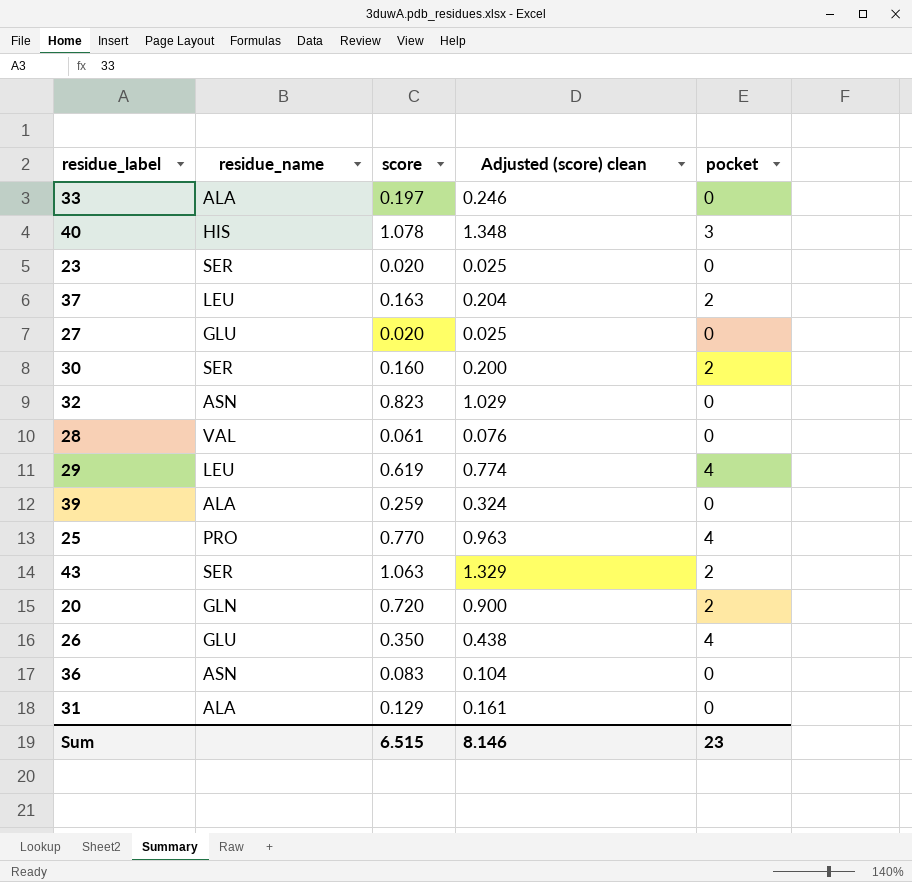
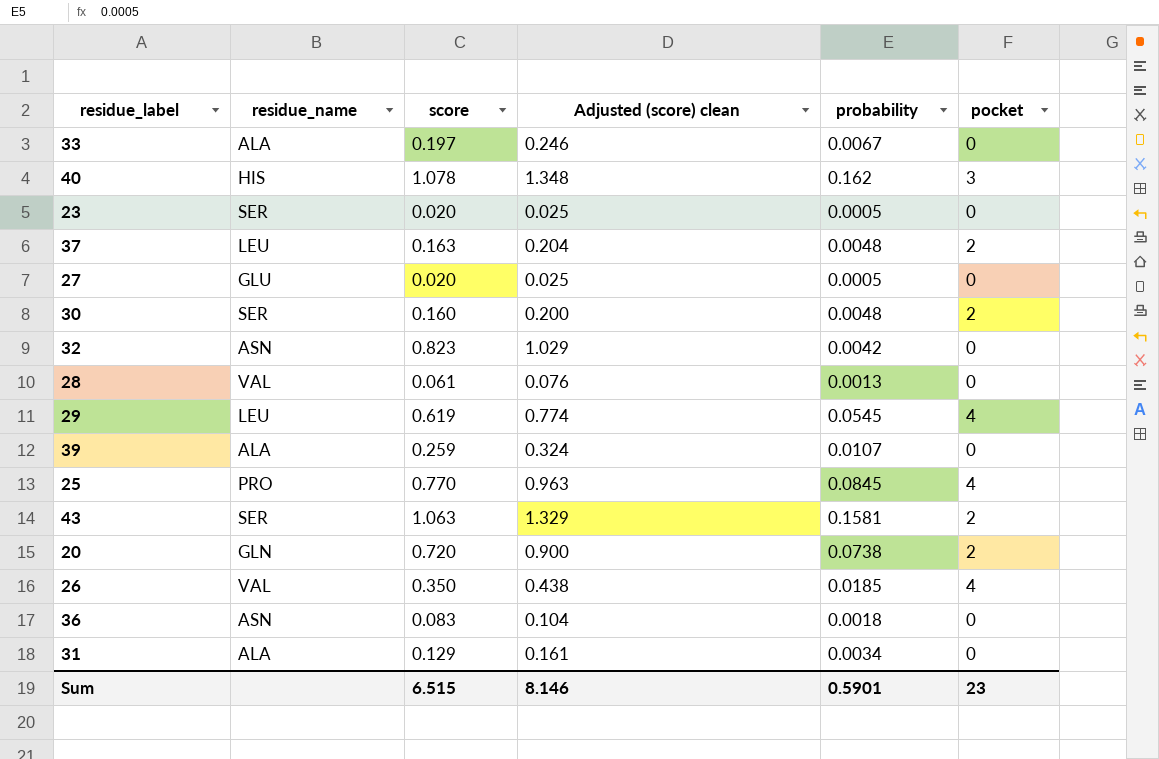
column probability | position: none -> 5
26 | residue_name: GLU -> VAL

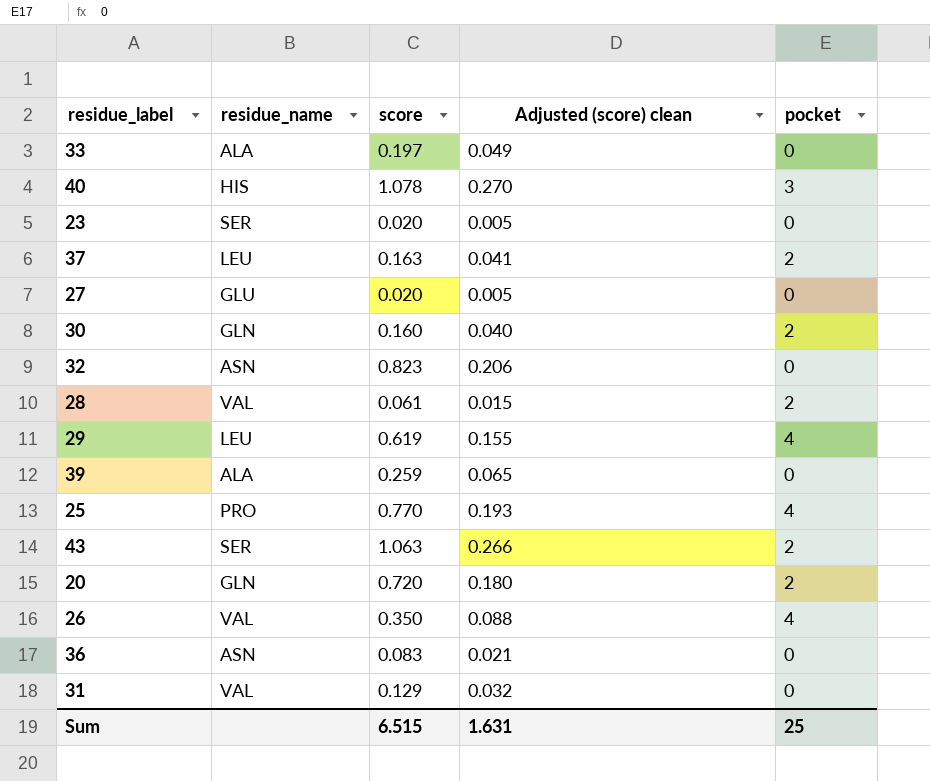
column probability | position: 5 -> none
column Adjusted (score) clean | formula: [score] * 1.25 -> [score] * 0.25
30 | residue_name: SER -> GLN
28 | pocket: 0 -> 2
31 | residue_name: ALA -> VAL
Sum | Adjusted (score) clean: 8.146 -> 1.631
Sum | pocket: 23 -> 25

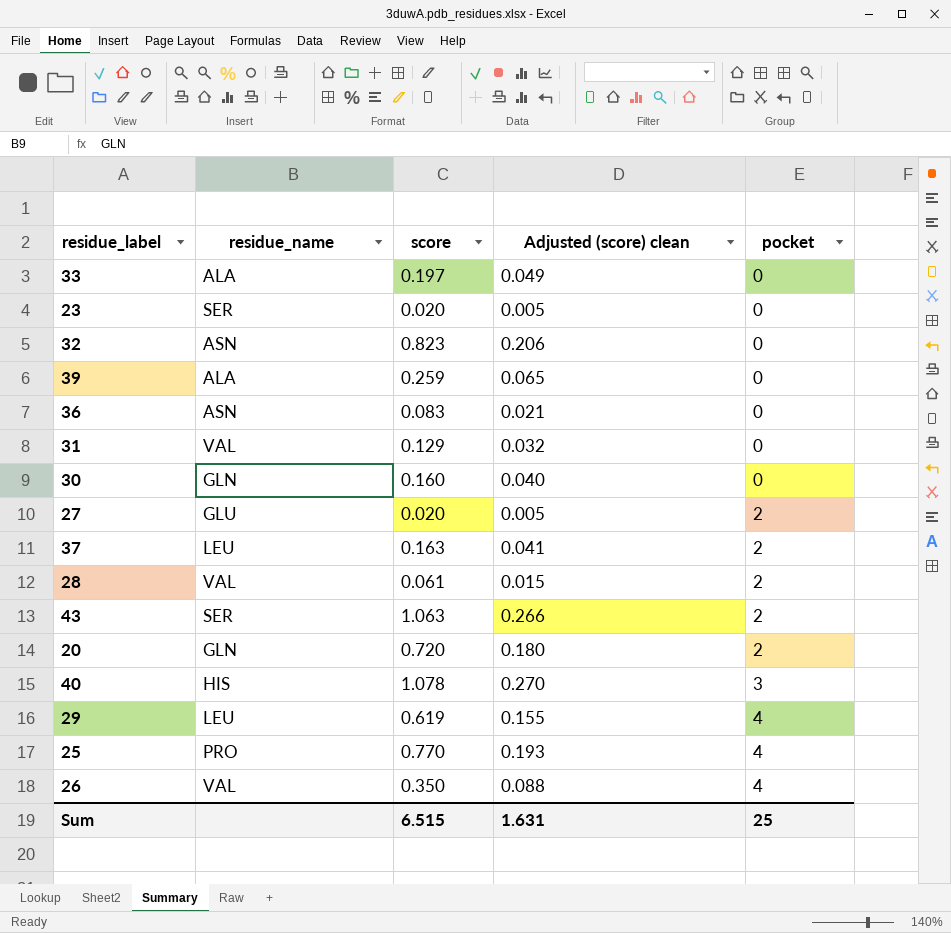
row order: none -> pocket ascending
30 | pocket: 2 -> 0
27 | pocket: 0 -> 2

